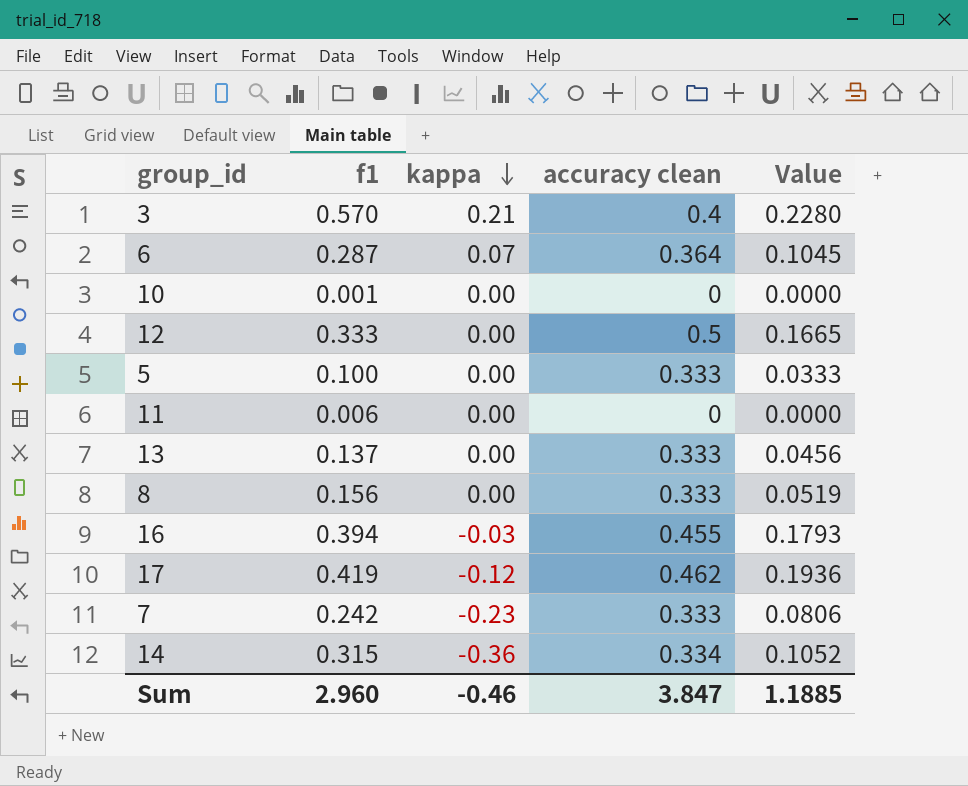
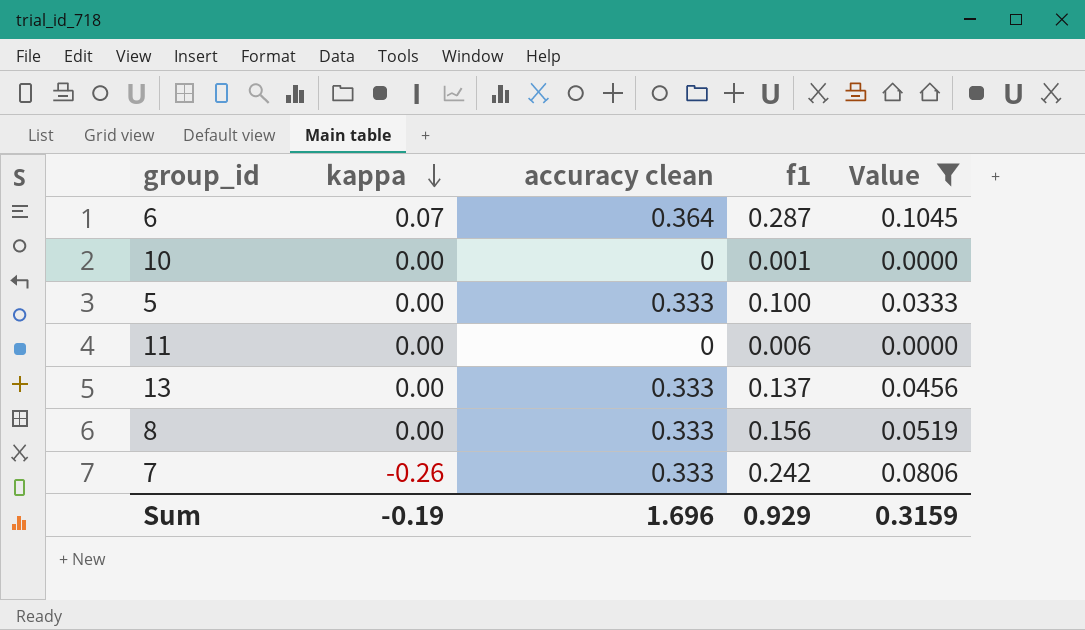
filter: none -> Value <= 0.1045
column f1 | position: 2 -> 4
7 | kappa: -0.23 -> -0.26
Sum | kappa: -0.46 -> -0.19
Sum | accuracy clean: 3.847 -> 1.696
Sum | f1: 2.960 -> 0.929
Sum | Value: 1.1885 -> 0.3159

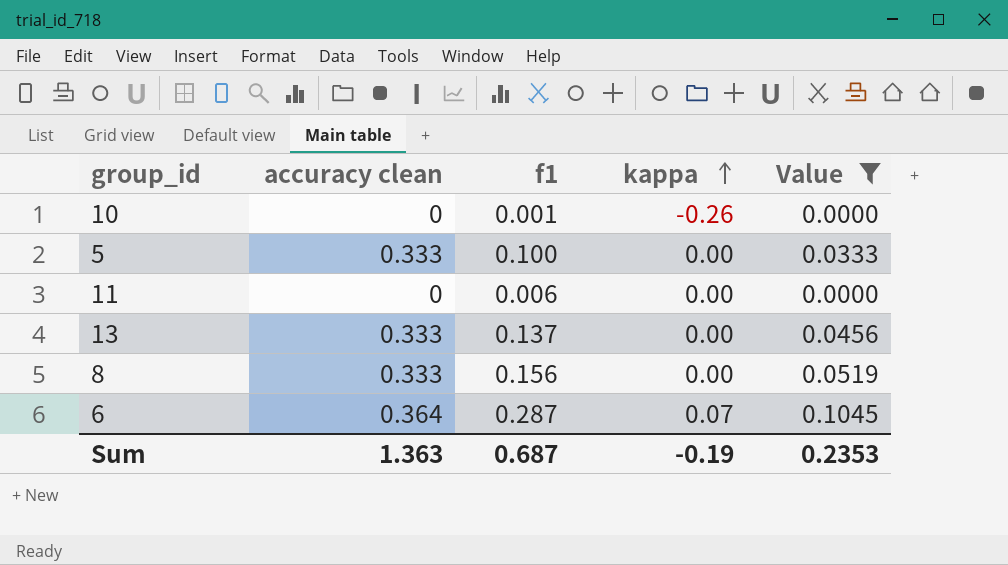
row order: kappa descending -> kappa ascending
column kappa | position: 2 -> 4
row 7: -0.26 | 0.333 | 0.242 | 0.0806 -> none
10 | kappa: 0.00 -> -0.26
Sum | accuracy clean: 1.696 -> 1.363
Sum | f1: 0.929 -> 0.687
Sum | Value: 0.3159 -> 0.2353

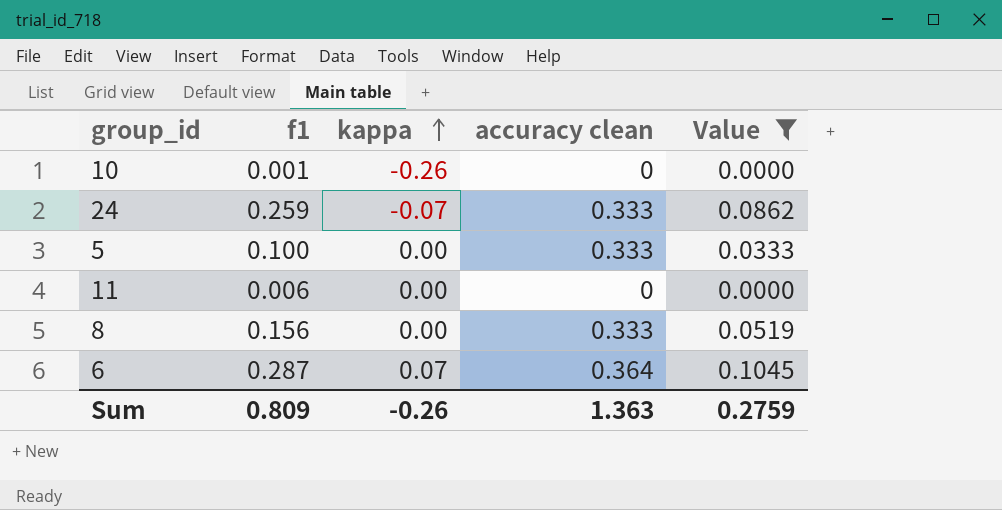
column accuracy clean | position: 2 -> 4
row 13: 0.333 | 0.137 | 0.00 | 0.0456 -> none
row 24: none -> 0.259 | -0.07 | 0.333 | 0.0862
Sum | f1: 0.687 -> 0.809
Sum | kappa: -0.19 -> -0.26
Sum | Value: 0.2353 -> 0.2759

